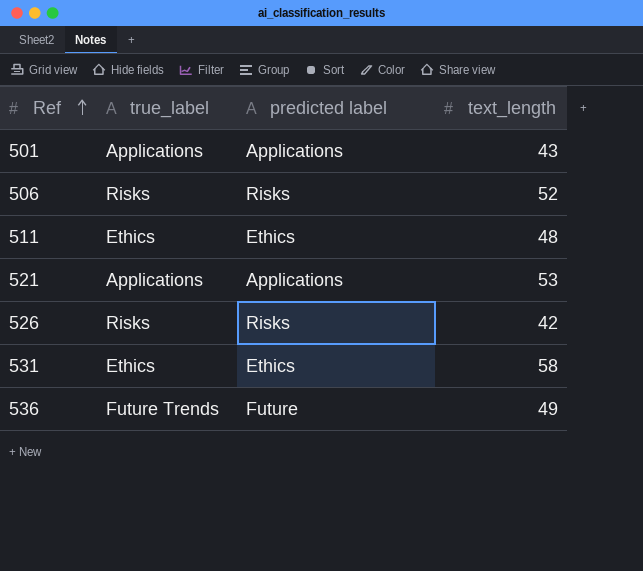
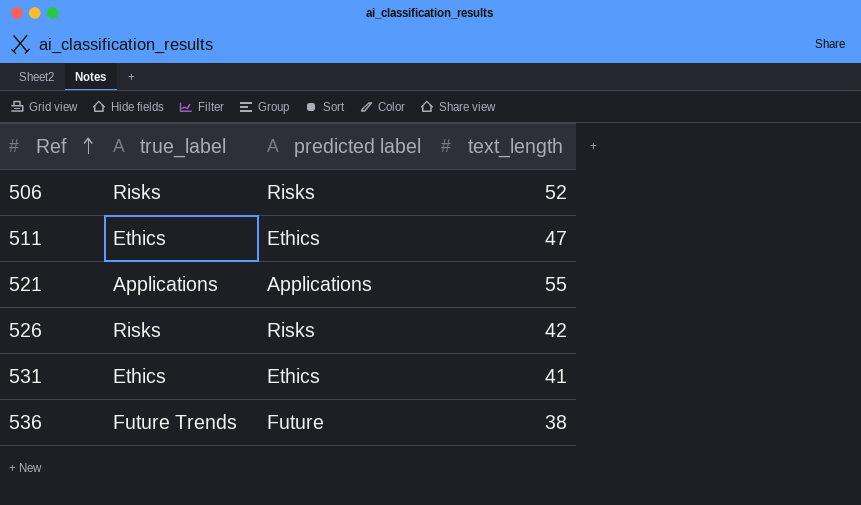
row 501: Applications | Applications | 43 -> none
511 | text_length: 48 -> 47
521 | text_length: 53 -> 55
531 | text_length: 58 -> 41
536 | text_length: 49 -> 38

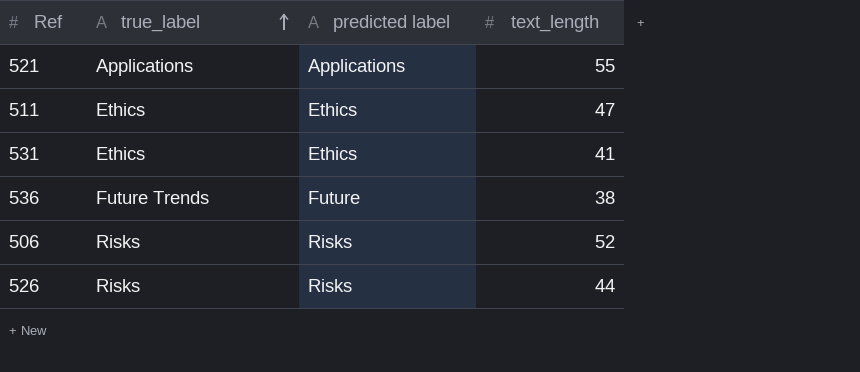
row order: Ref ascending -> true_label ascending
526 | text_length: 42 -> 44

